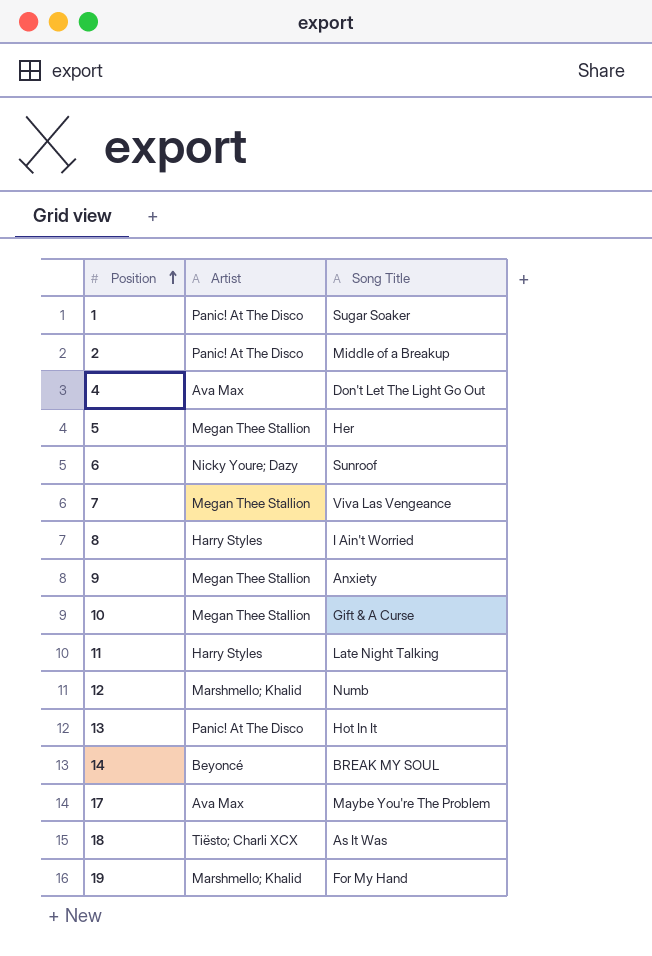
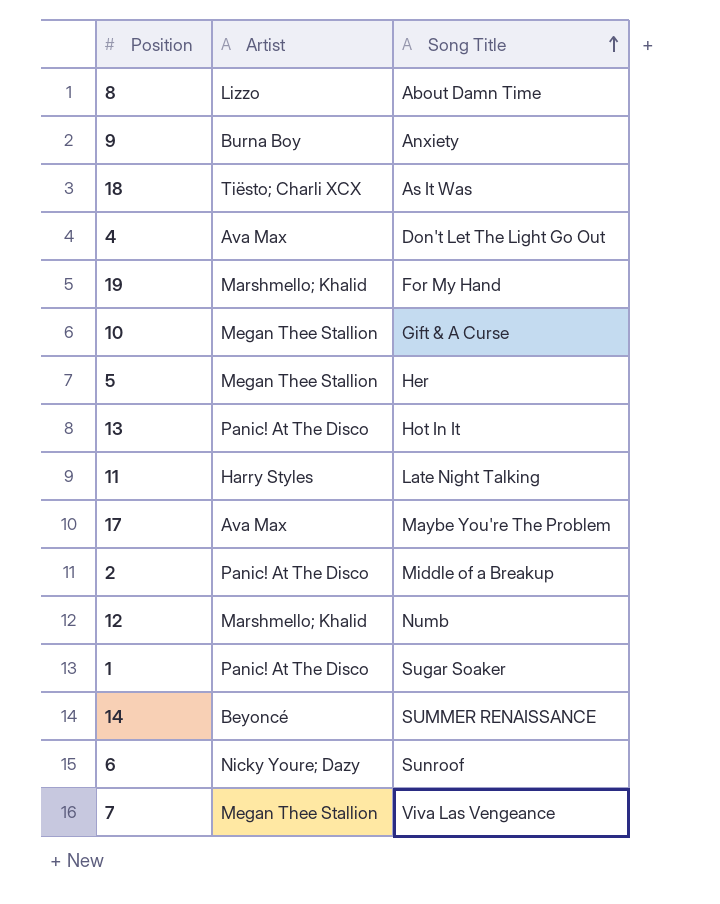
row order: Position ascending -> Song Title ascending
8 | Artist: Harry Styles -> Lizzo
8 | Song Title: I Ain't Worried -> About Damn Time
9 | Artist: Megan Thee Stallion -> Burna Boy
14 | Song Title: BREAK MY SOUL -> SUMMER RENAISSANCE

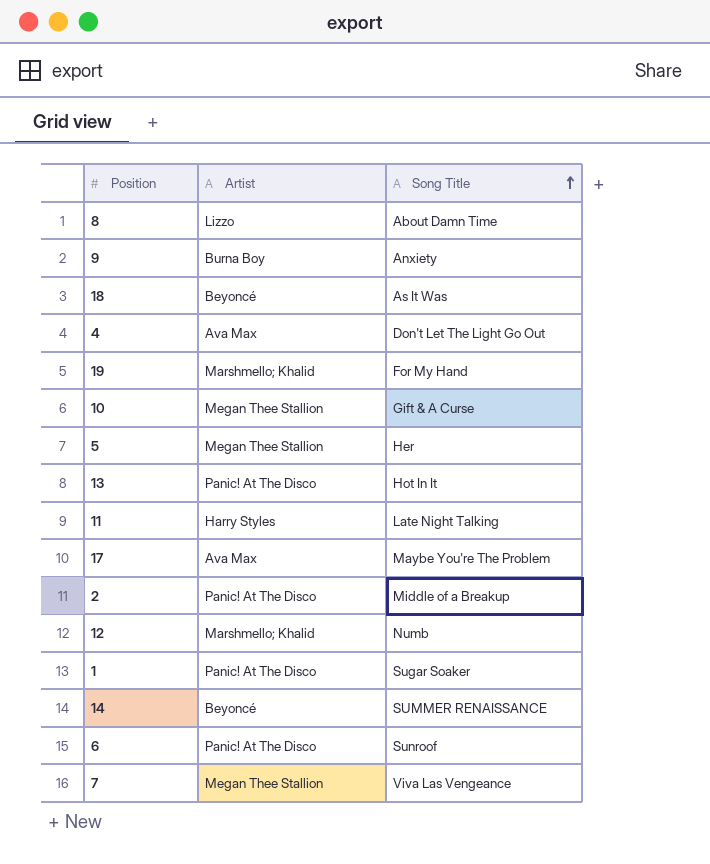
18 | Artist: Tiësto; Charli XCX -> Beyoncé
6 | Artist: Nicky Youre; Dazy -> Panic! At The Disco

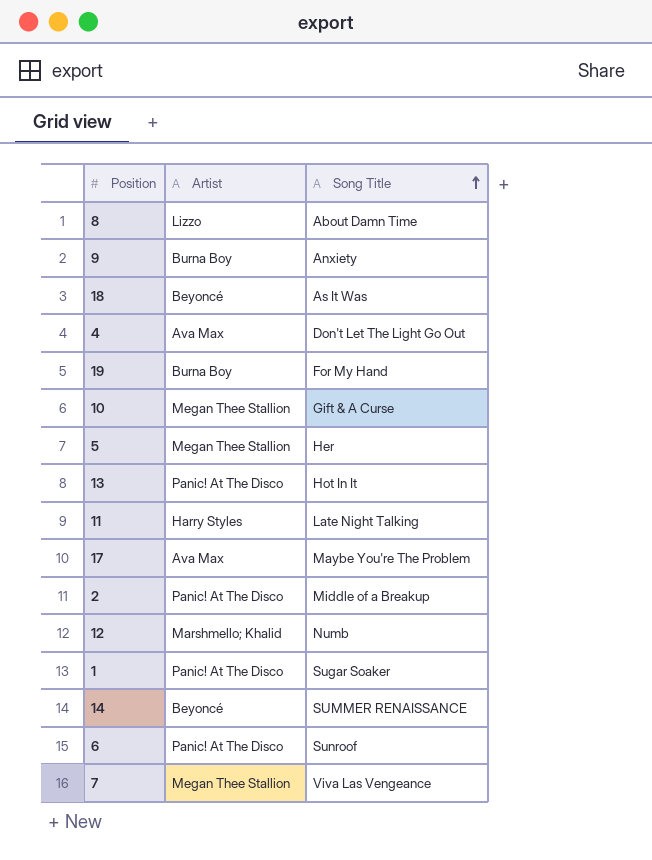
19 | Artist: Marshmello; Khalid -> Burna Boy

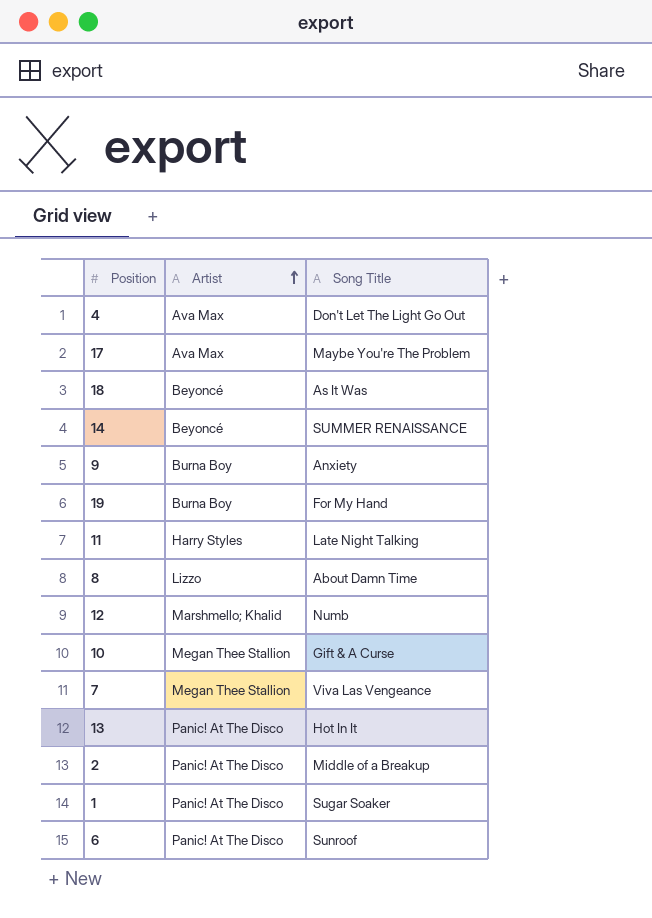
row order: Song Title ascending -> Artist ascending
row 5: Megan Thee Stallion | Her -> none

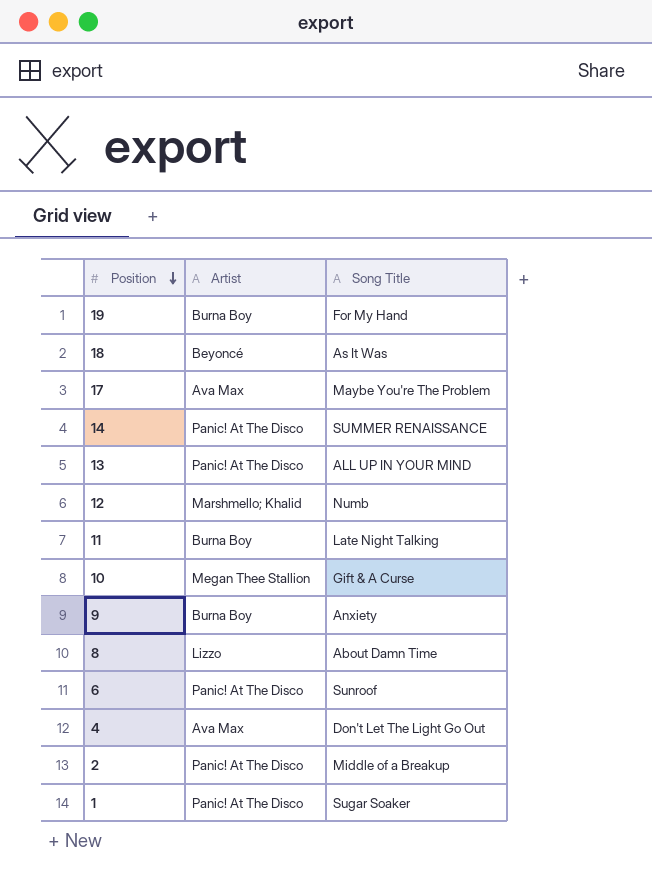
row order: Artist ascending -> Position descending
row 7: Megan Thee Stallion | Viva Las Vengeance -> none
14 | Artist: Beyoncé -> Panic! At The Disco
13 | Song Title: Hot In It -> ALL UP IN YOUR MIND
11 | Artist: Harry Styles -> Burna Boy

